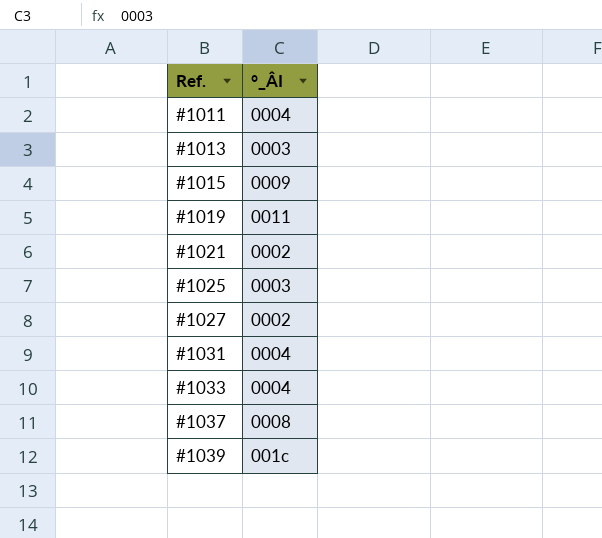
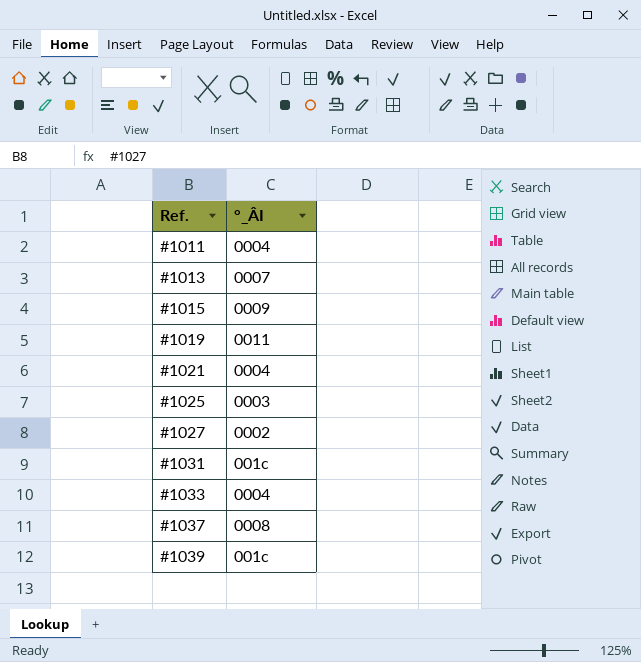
#1013 | °_ÂI: 0003 -> 0007
#1021 | °_ÂI: 0002 -> 0004
#1031 | °_ÂI: 0004 -> 001c

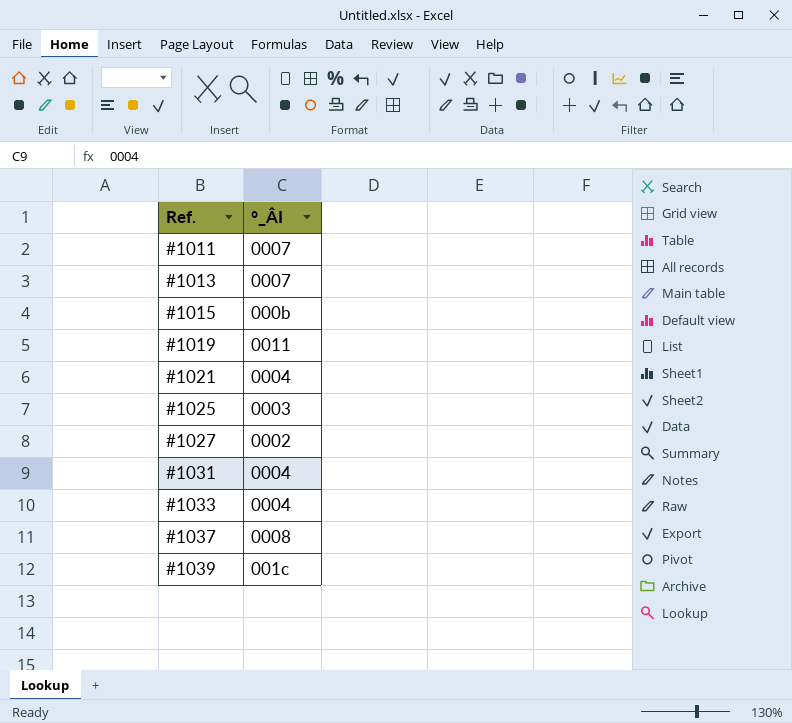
#1011 | °_ÂI: 0004 -> 0007
#1015 | °_ÂI: 0009 -> 000b
#1031 | °_ÂI: 001c -> 0004

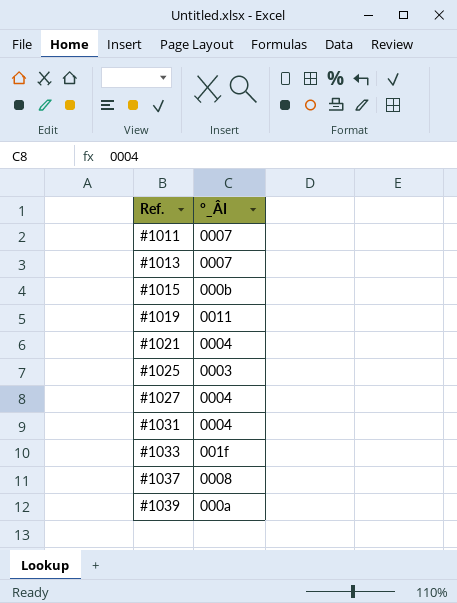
#1027 | °_ÂI: 0002 -> 0004
#1033 | °_ÂI: 0004 -> 001f
#1039 | °_ÂI: 001c -> 000a

